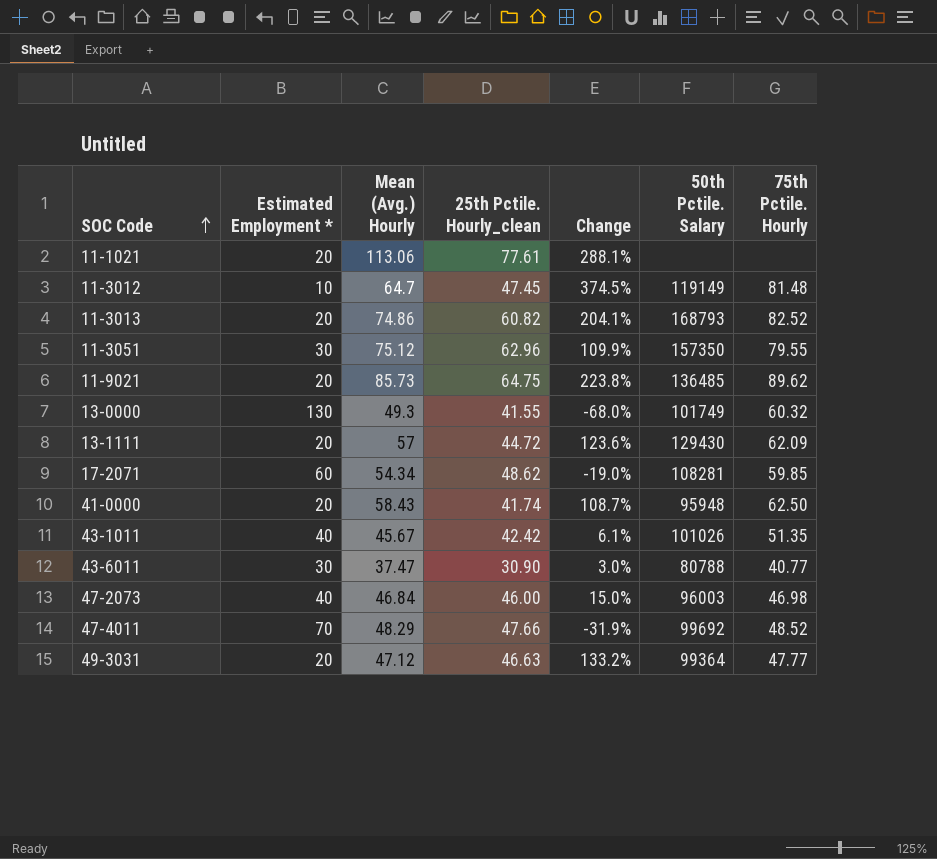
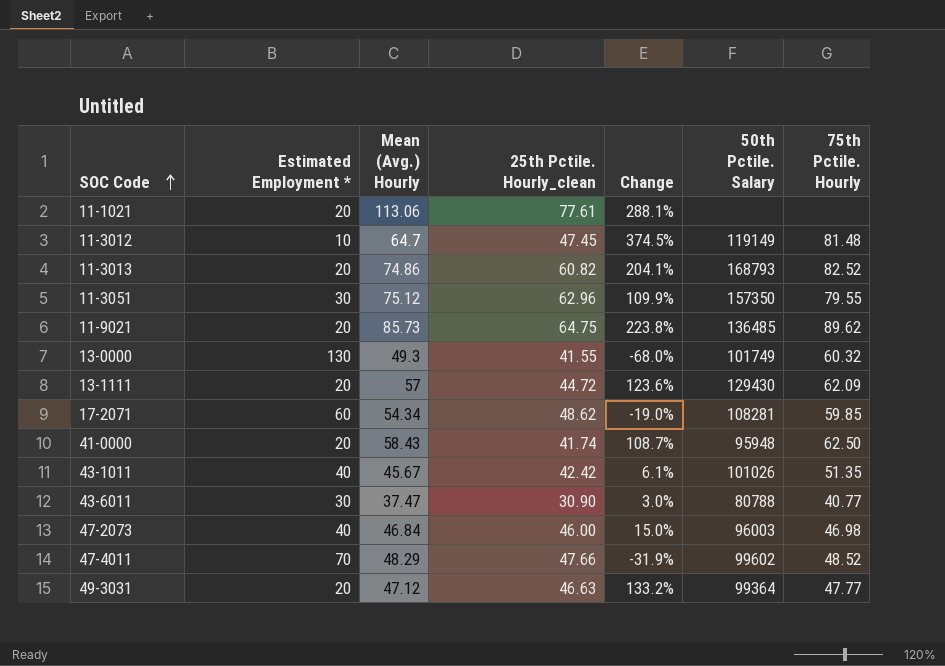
47-4011 | 50th Pctile. Salary: 99692 -> 99602

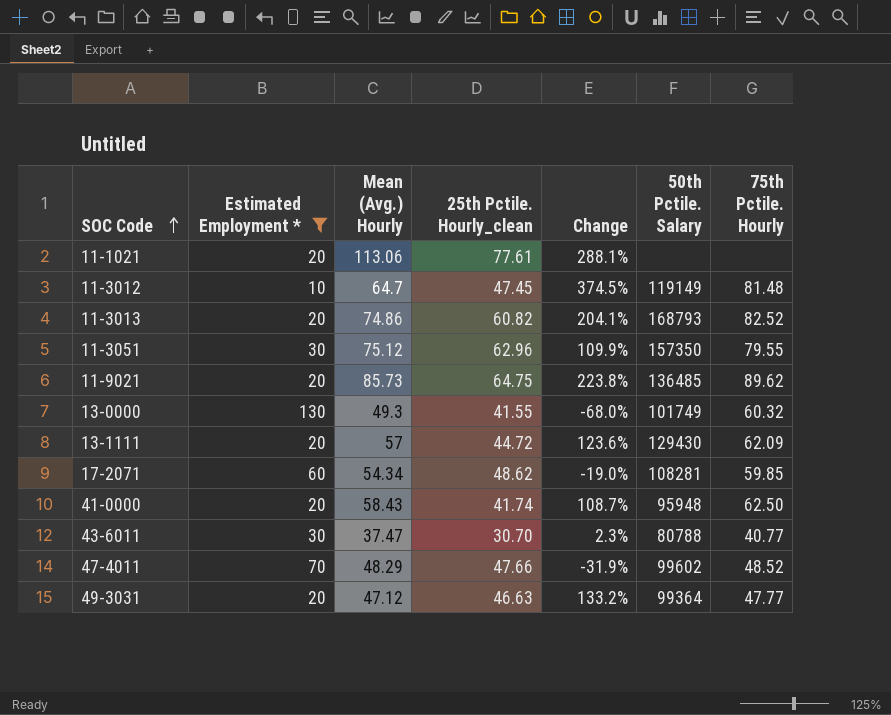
filter: none -> Estimated Employment * != 40
43-6011 | 25th Pctile. Hourly_clean: 30.90 -> 30.70
43-6011 | Change: 3.0% -> 2.3%

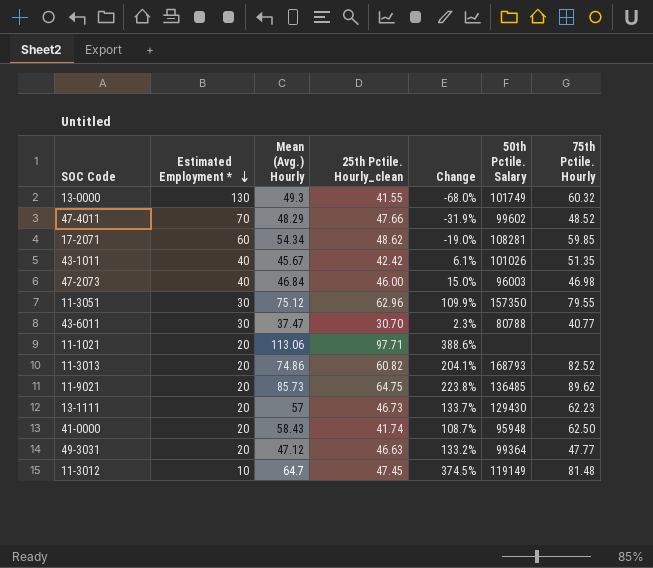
filter: Estimated Employment * != 40 -> none
row order: SOC Code ascending -> Estimated Employment * descending
11-1021 | 25th Pctile. Hourly_clean: 77.61 -> 97.71
11-1021 | Change: 288.1% -> 388.6%
13-1111 | 25th Pctile. Hourly_clean: 44.72 -> 46.73
13-1111 | Change: 123.6% -> 133.7%
13-1111 | 75th Pctile. Hourly: 62.09 -> 62.23

